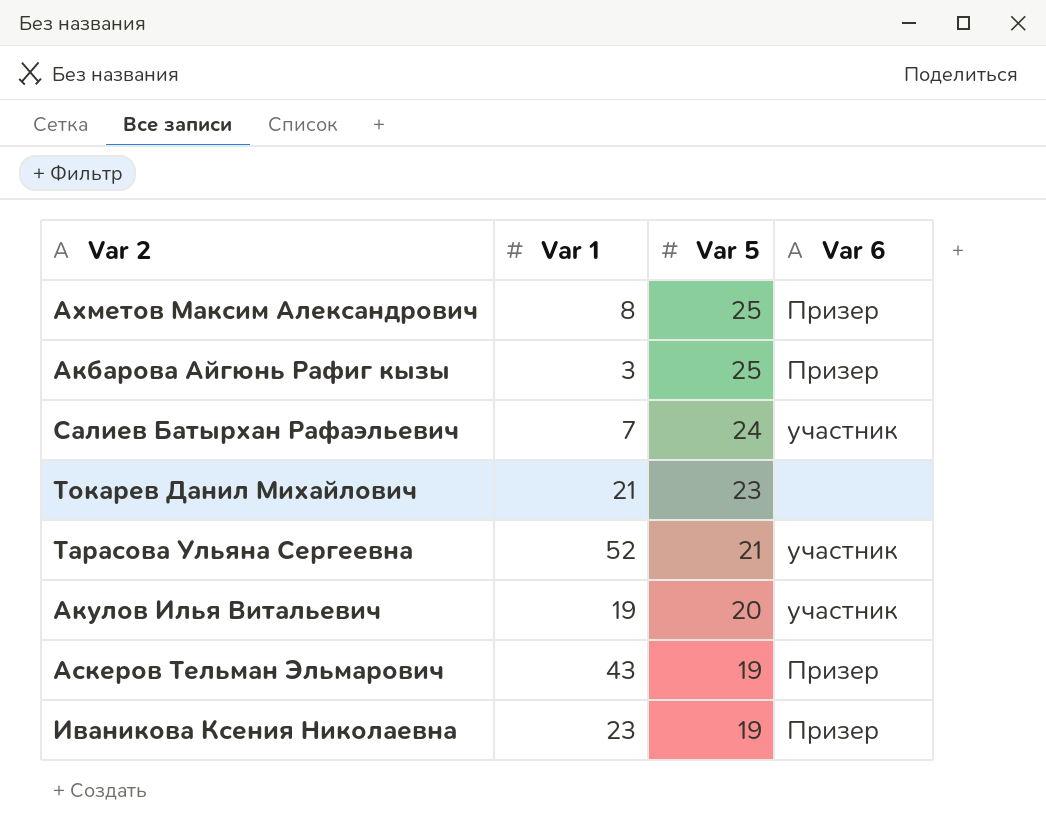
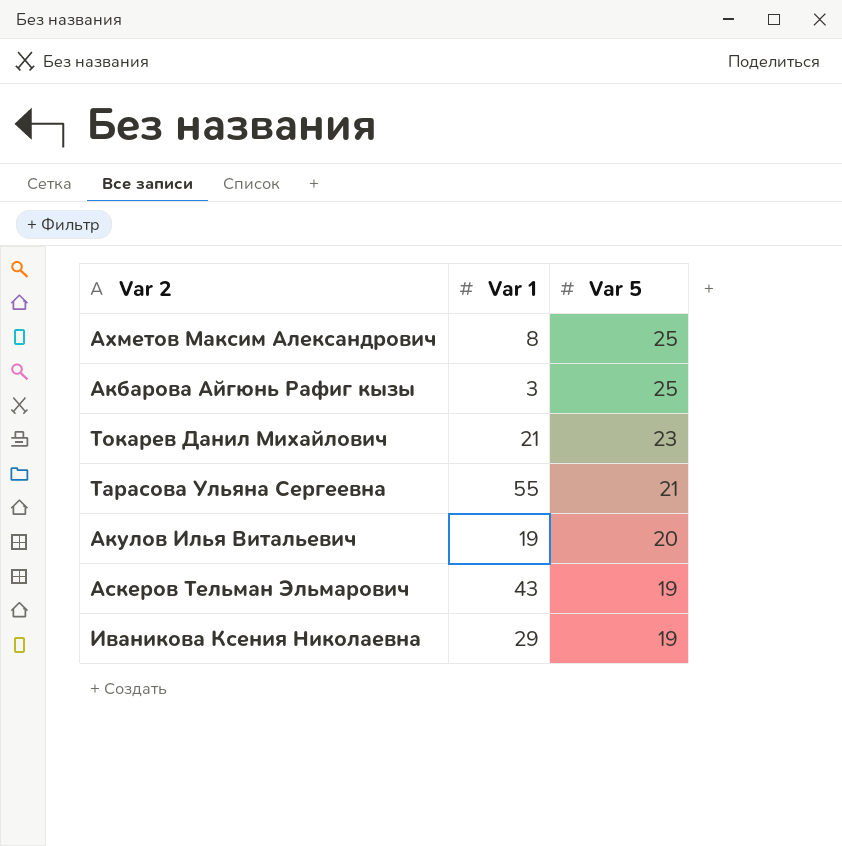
column Var 6 | position: 4 -> none
row Салиев Батырхан Рафаэльевич: 7 | 24 | участник -> none
Тарасова Ульяна Сергеевна | Var 1: 52 -> 55
Иваникова Ксения Николаевна | Var 1: 23 -> 29

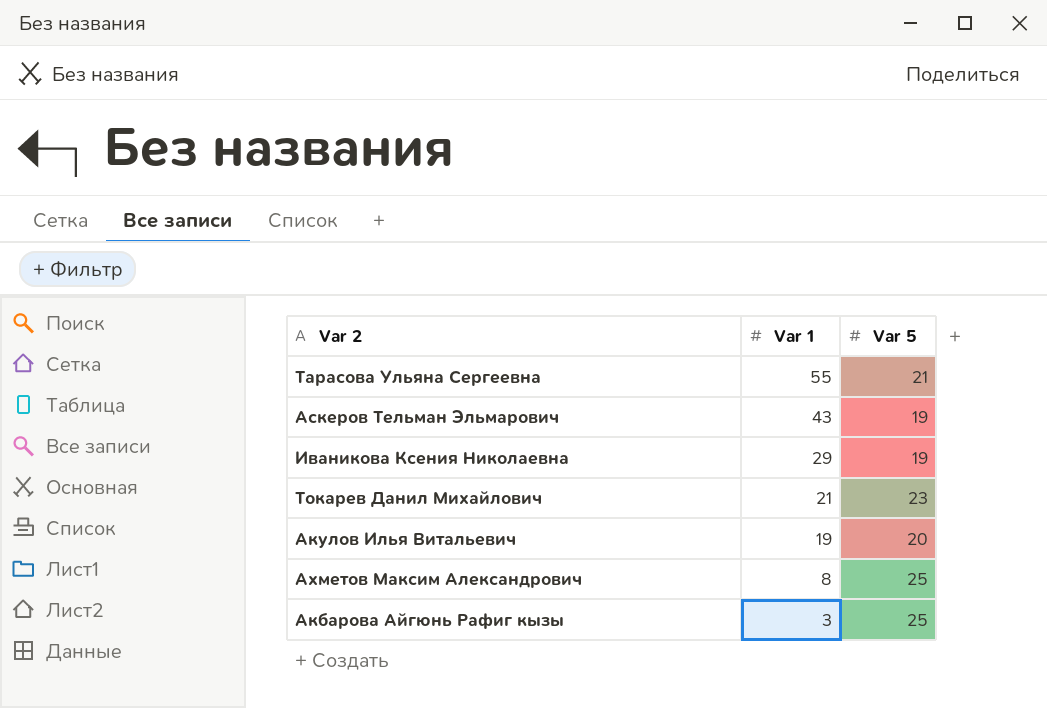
row order: Var 5 descending -> Var 1 descending

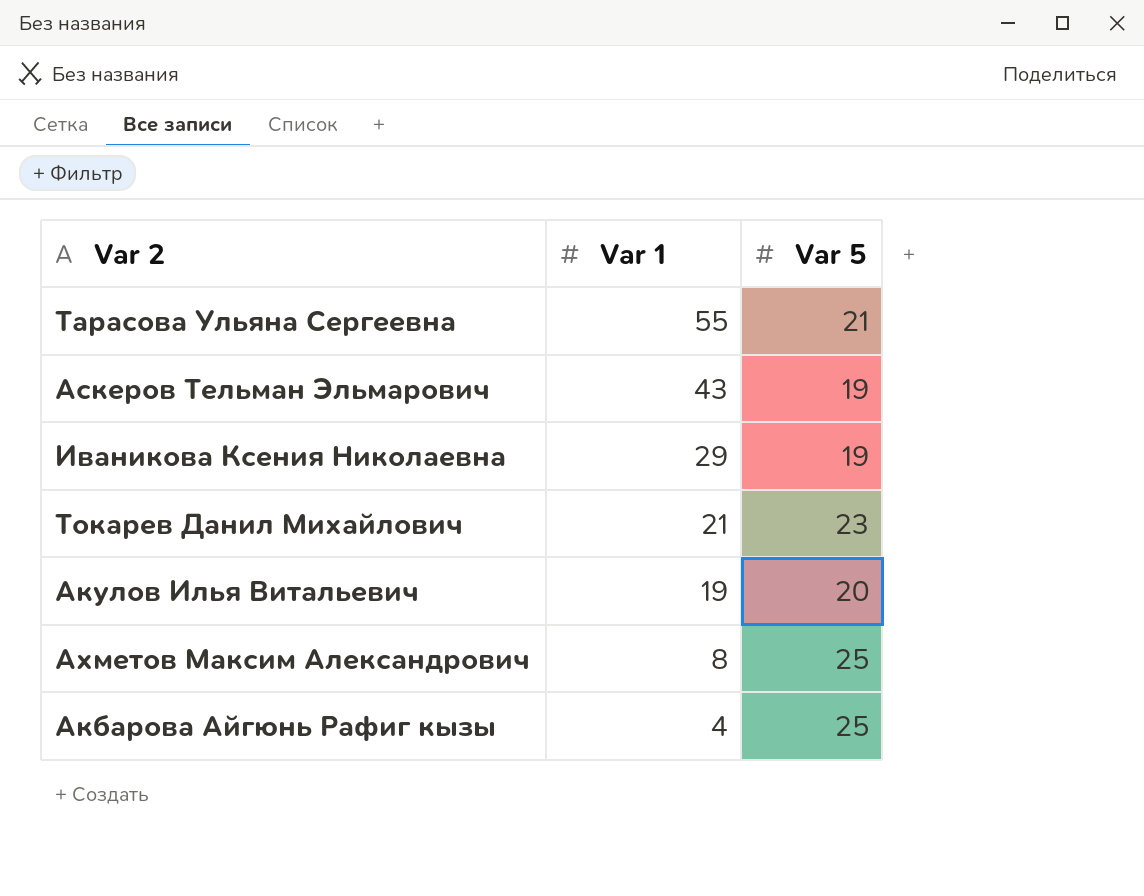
Акбарова Айгюнь Рафиг кызы | Var 1: 3 -> 4

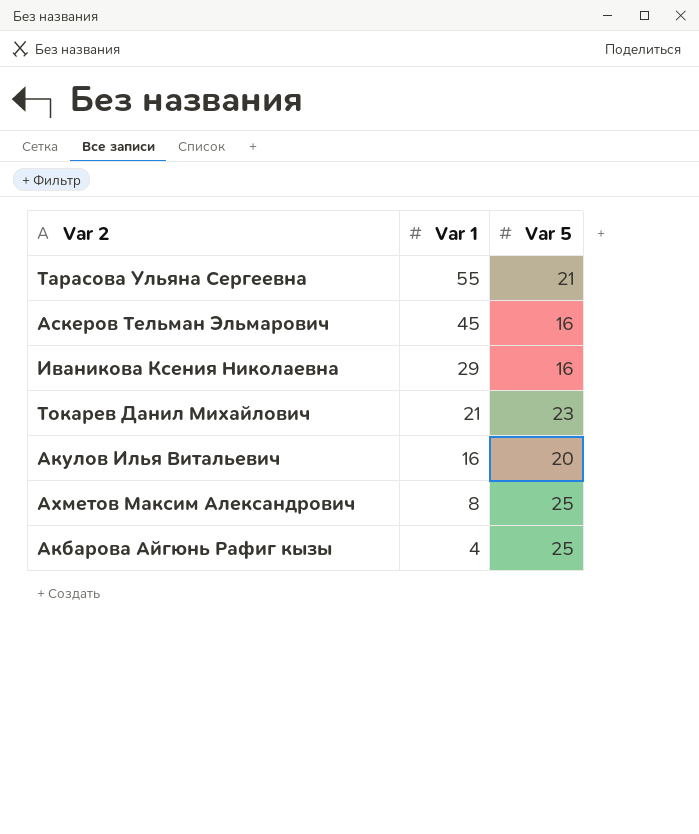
Аскеров Тельман Эльмарович | Var 1: 43 -> 45
Аскеров Тельман Эльмарович | Var 5: 19 -> 16
Иваникова Ксения Николаевна | Var 5: 19 -> 16
Акулов Илья Витальевич | Var 1: 19 -> 16

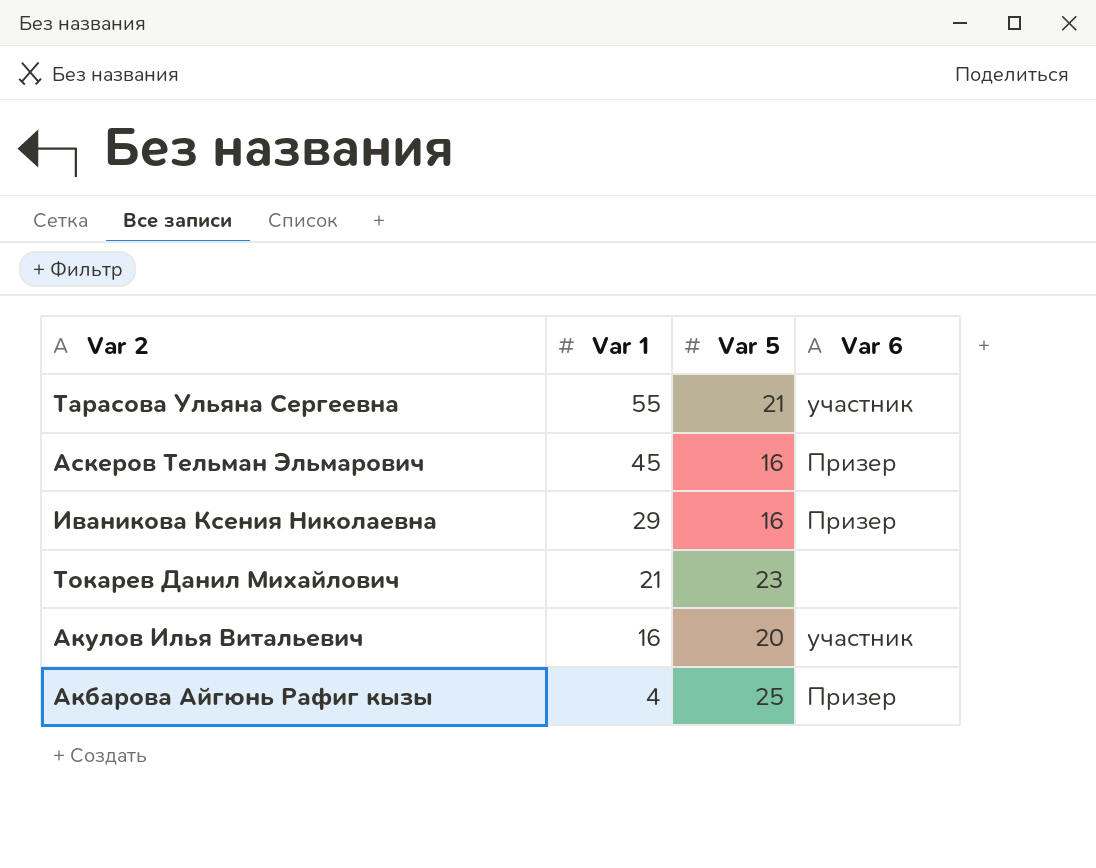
column Var 6 | position: none -> 4
row Ахметов Максим Александрович: 8 | 25 -> none

